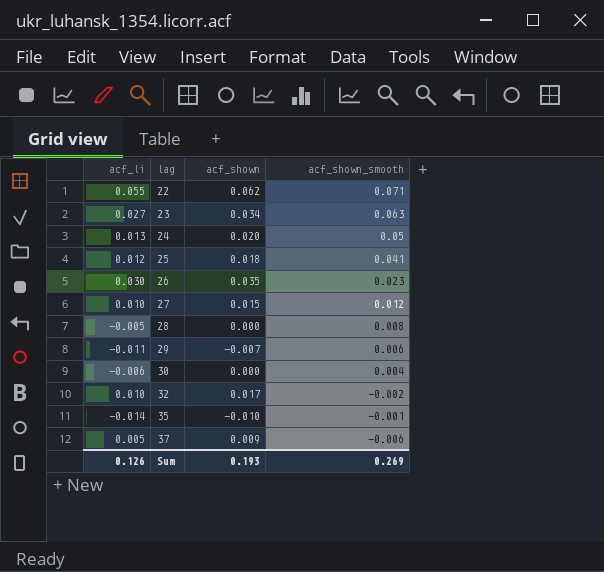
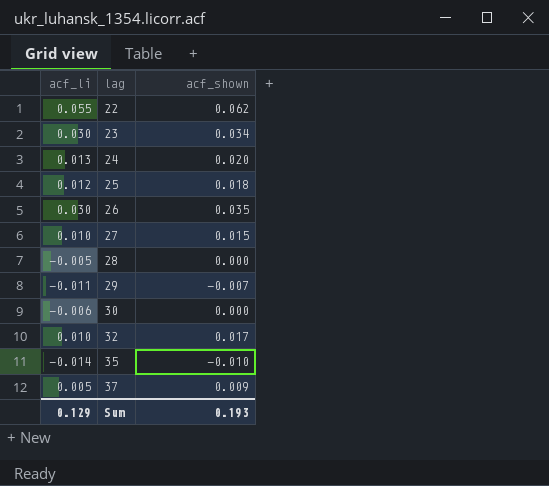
column acf_shown_smooth | position: 4 -> none
23 | acf_li: 0.027 -> 0.030
Sum | acf_li: 0.126 -> 0.129

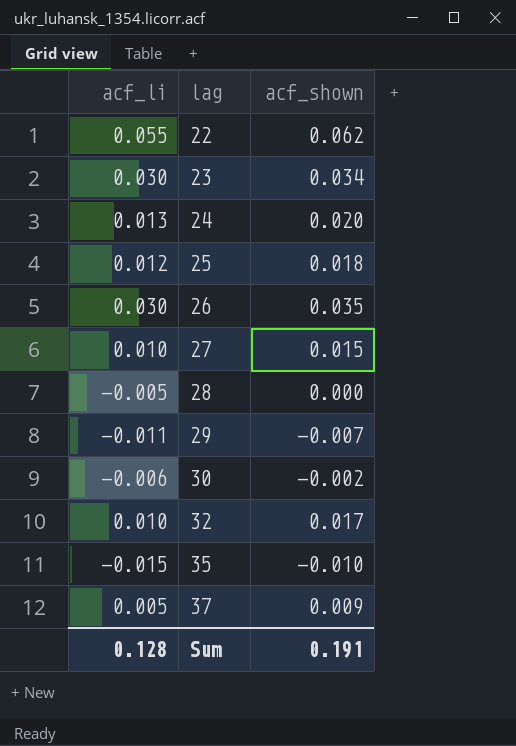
30 | acf_shown: 0.000 -> -0.002
35 | acf_li: -0.014 -> -0.015
Sum | acf_li: 0.129 -> 0.128
Sum | acf_shown: 0.193 -> 0.191

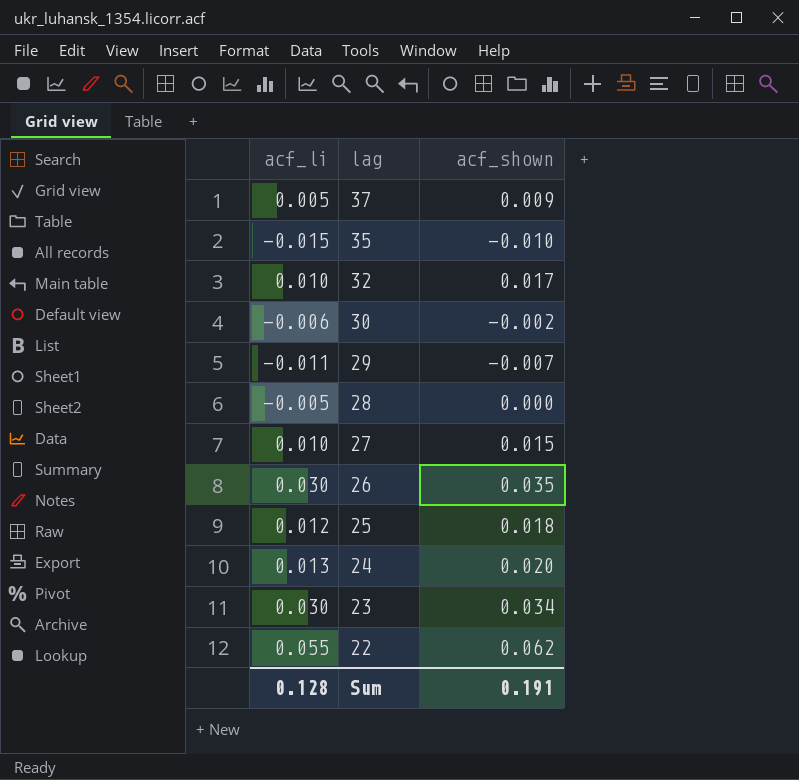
row order: lag ascending -> lag descending

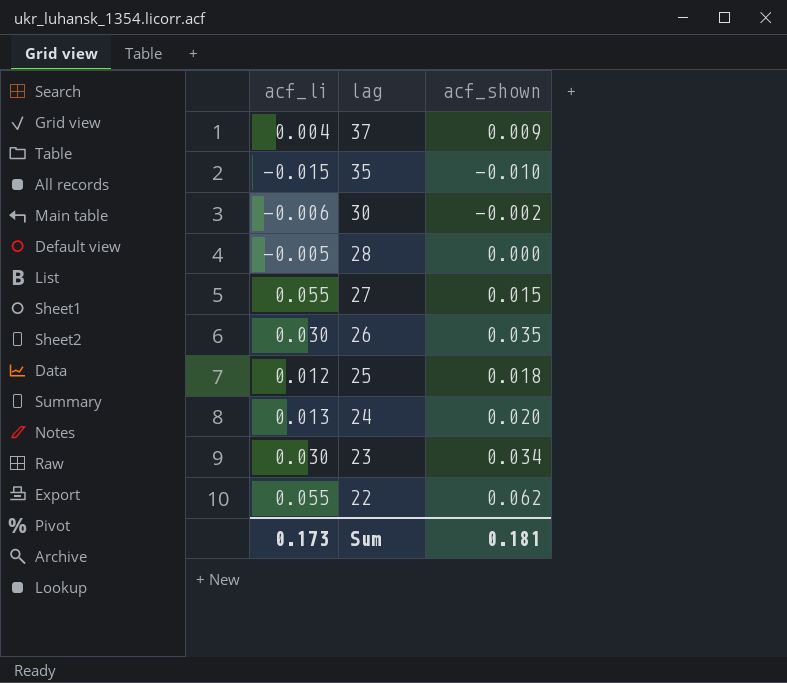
row 32: 0.010 | 0.017 -> none
row 29: -0.011 | -0.007 -> none
37 | acf_li: 0.005 -> 0.004
27 | acf_li: 0.010 -> 0.055
Sum | acf_li: 0.128 -> 0.173
Sum | acf_shown: 0.191 -> 0.181

